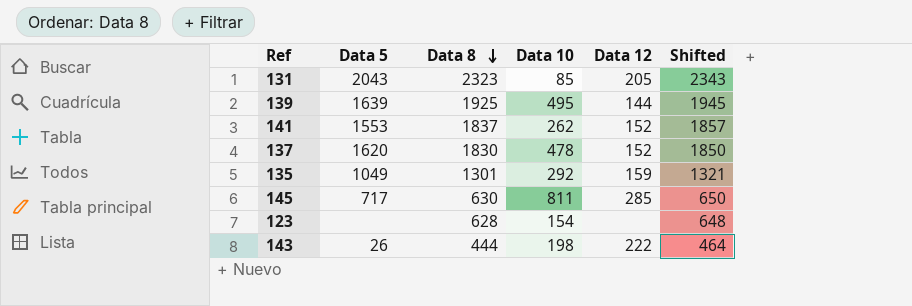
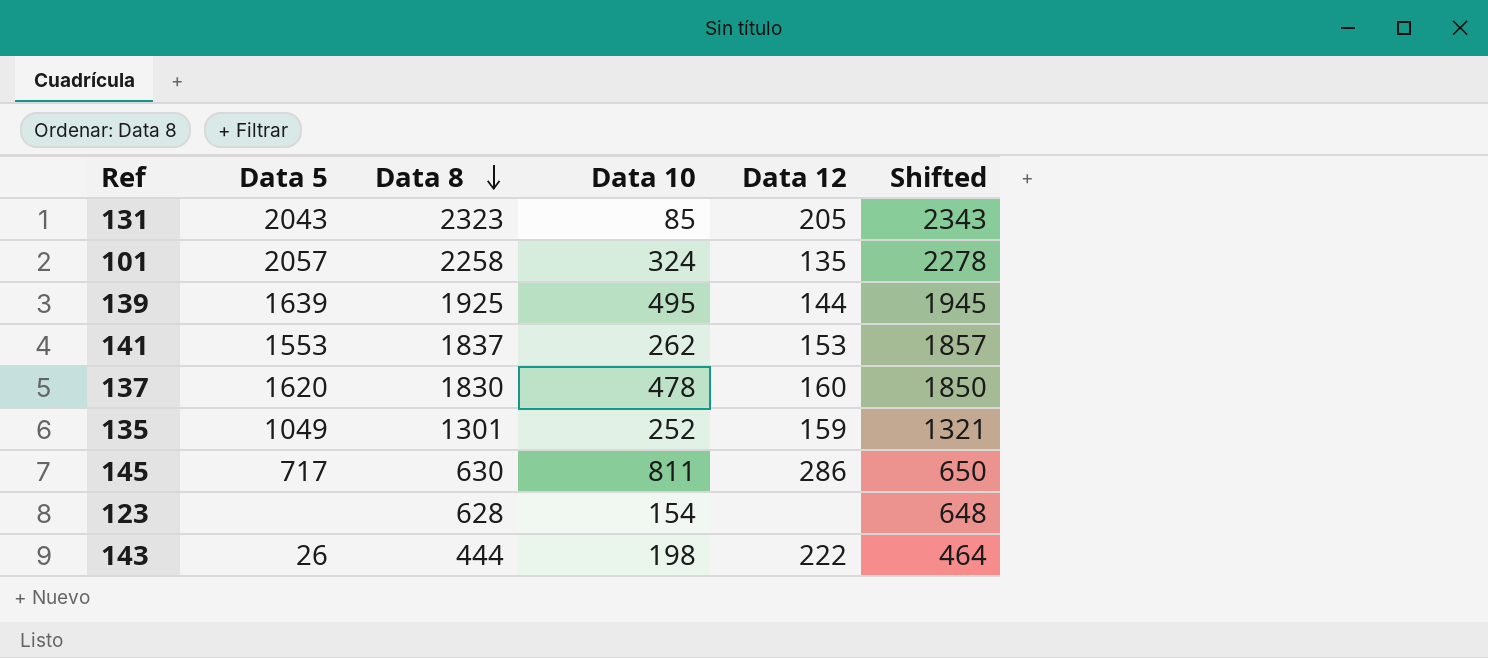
row 101: none -> 2057 | 2258 | 324 | 135 | 2278
141 | Data 12: 152 -> 153
137 | Data 12: 152 -> 160
135 | Data 10: 292 -> 252
145 | Data 12: 285 -> 286

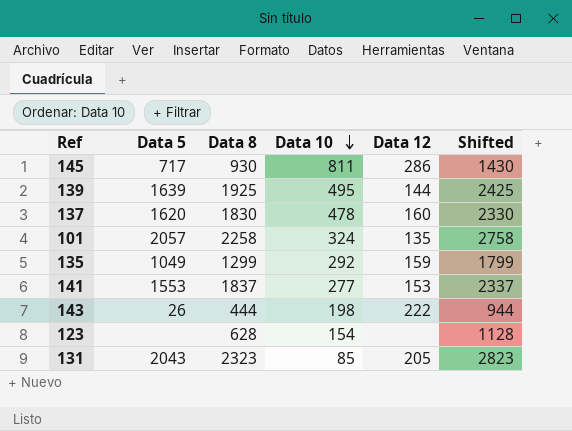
row order: Data 8 descending -> Data 10 descending
column Shifted | formula: [Data 8] + 20 -> [Data 8] + 500
145 | Data 8: 630 -> 930
135 | Data 8: 1301 -> 1299
135 | Data 10: 252 -> 292
141 | Data 10: 262 -> 277

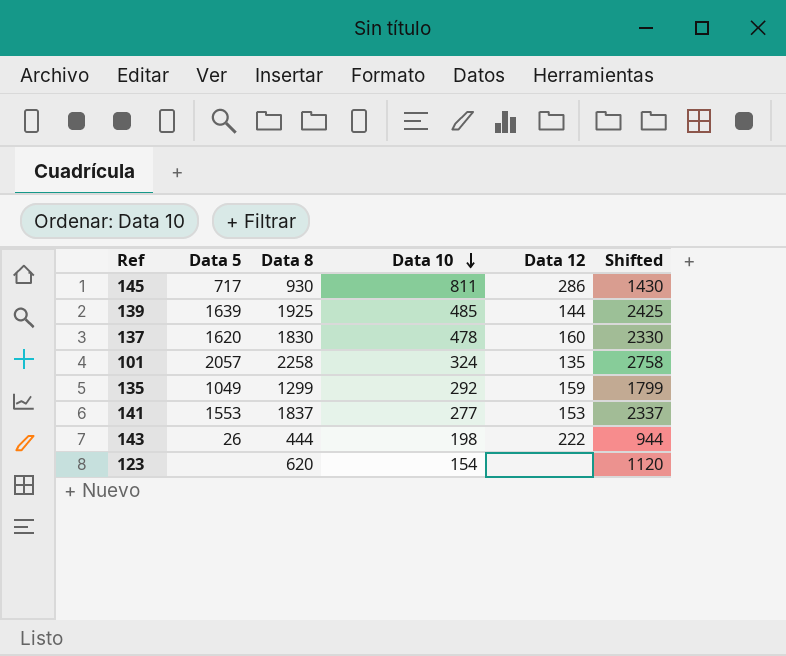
row 131: 2043 | 2323 | 85 | 205 | 2823 -> none
139 | Data 10: 495 -> 485
123 | Data 8: 628 -> 620
123 | Shifted: 1128 -> 1120

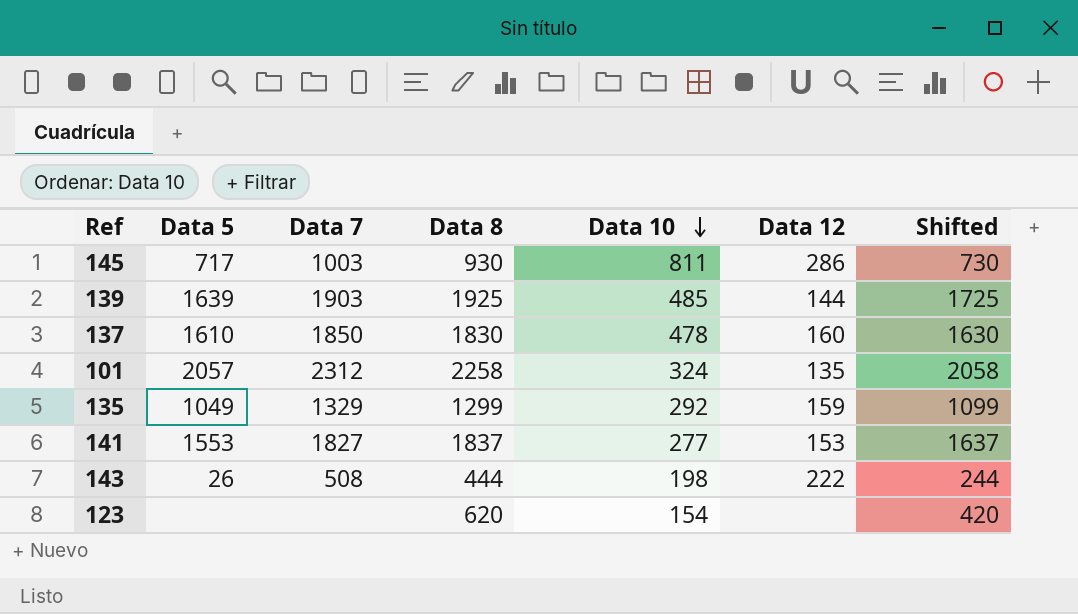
column Data 7 | position: none -> 3
column Shifted | formula: [Data 8] + 500 -> [Data 8] - 200
137 | Data 5: 1620 -> 1610

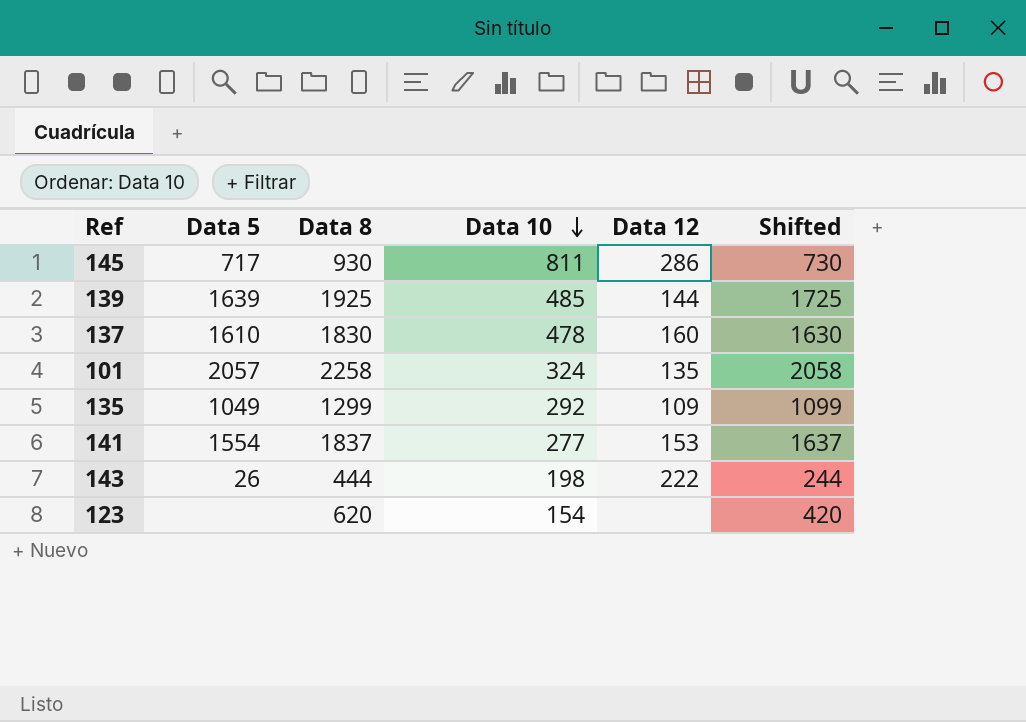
column Data 7 | position: 3 -> none
135 | Data 12: 159 -> 109
141 | Data 5: 1553 -> 1554

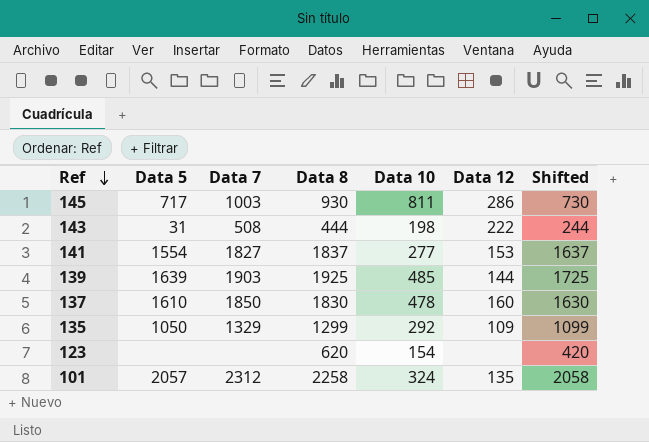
row order: Data 10 descending -> Ref descending
column Data 7 | position: none -> 3
143 | Data 5: 26 -> 31
135 | Data 5: 1049 -> 1050

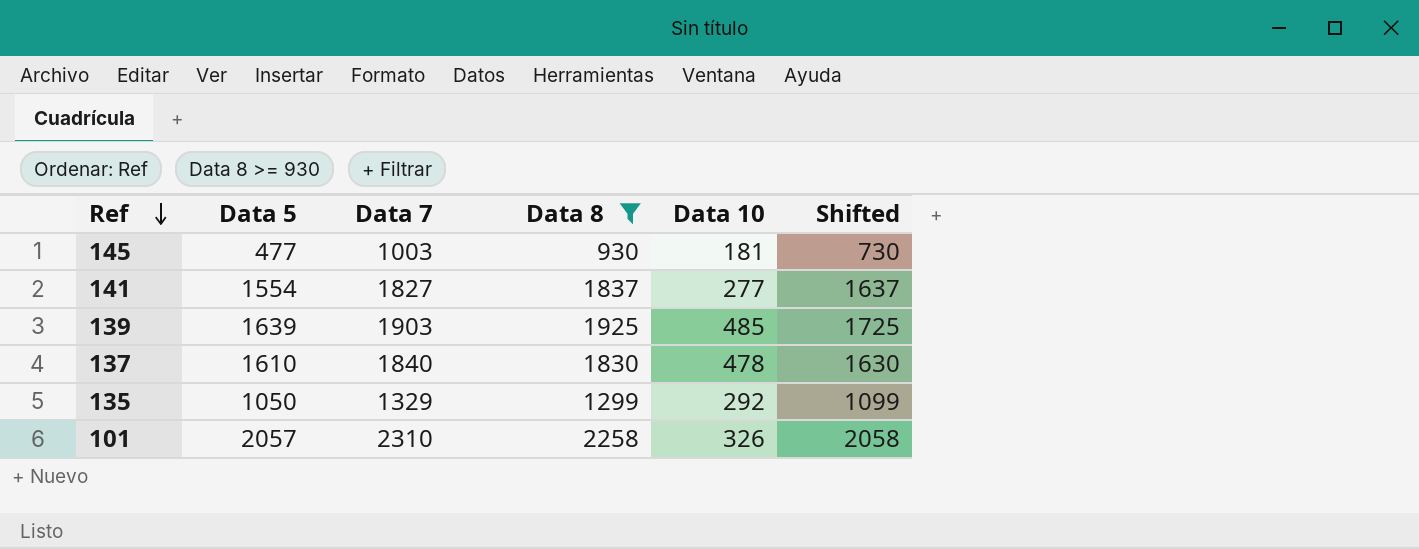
filter: none -> Data 8 >= 930
column Data 12 | position: 6 -> none
145 | Data 5: 717 -> 477
145 | Data 10: 811 -> 181
137 | Data 7: 1850 -> 1840
101 | Data 7: 2312 -> 2310
101 | Data 10: 324 -> 326

